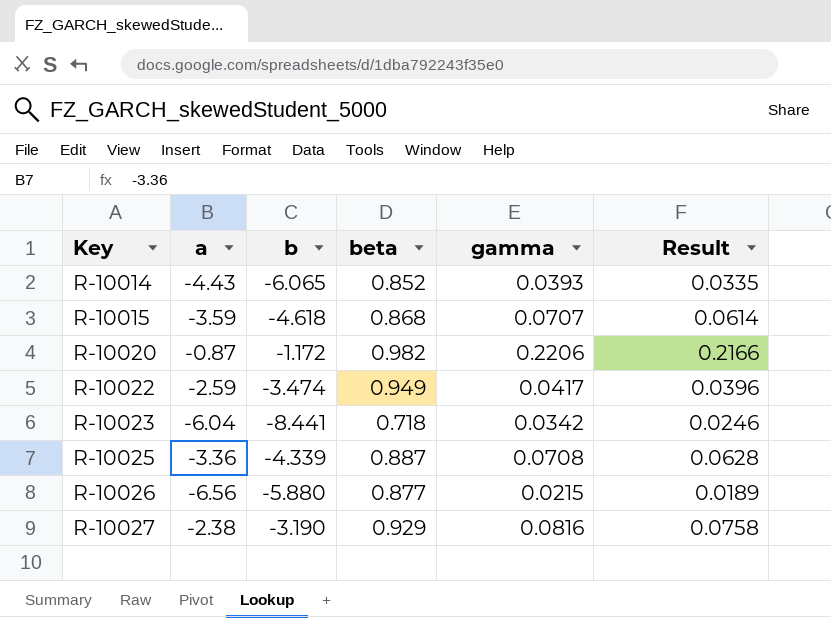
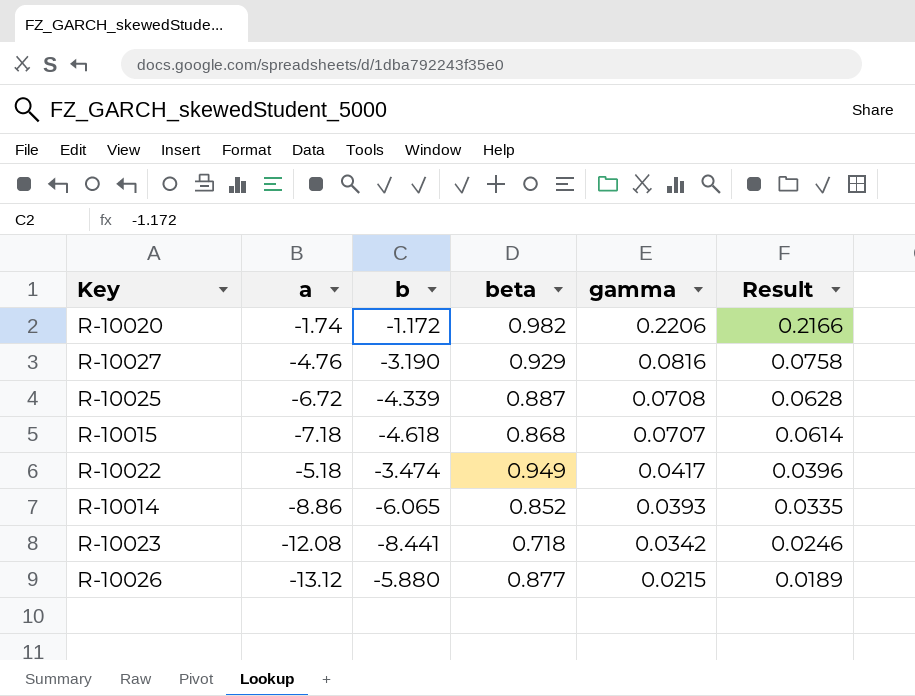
row order: Key ascending -> gamma descending
R-10020 | a: -0.87 -> -1.74
R-10027 | a: -2.38 -> -4.76
R-10025 | a: -3.36 -> -6.72
R-10015 | a: -3.59 -> -7.18
R-10022 | a: -2.59 -> -5.18
R-10014 | a: -4.43 -> -8.86
R-10023 | a: -6.04 -> -12.08
R-10026 | a: -6.56 -> -13.12

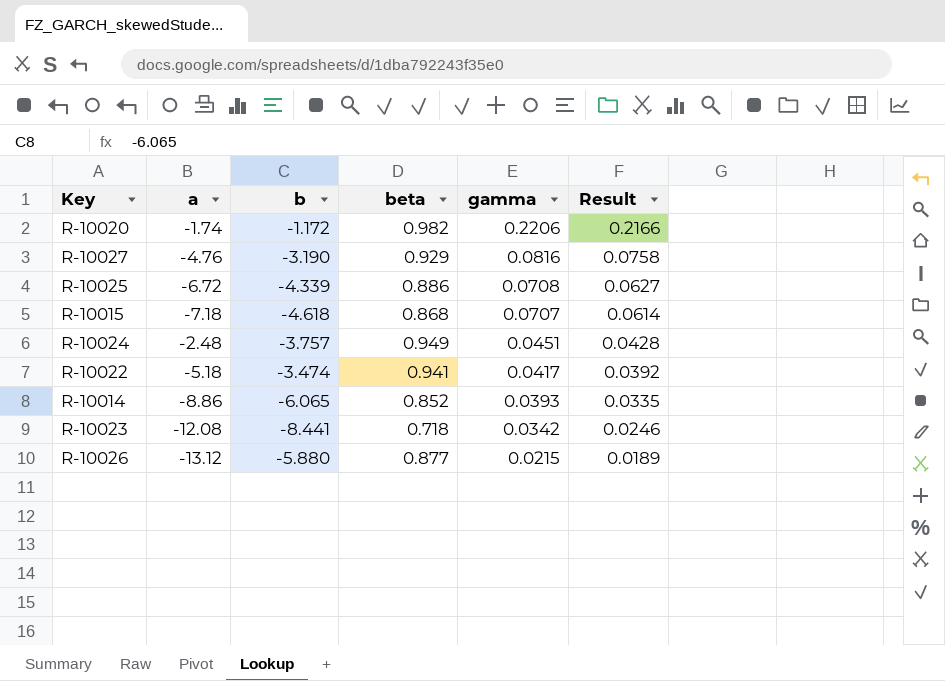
R-10025 | beta: 0.887 -> 0.886
R-10025 | Result: 0.0628 -> 0.0627
row R-10024: none -> -2.48 | -3.757 | 0.949 | 0.0451 | 0.0428
R-10022 | beta: 0.949 -> 0.941
R-10022 | Result: 0.0396 -> 0.0392

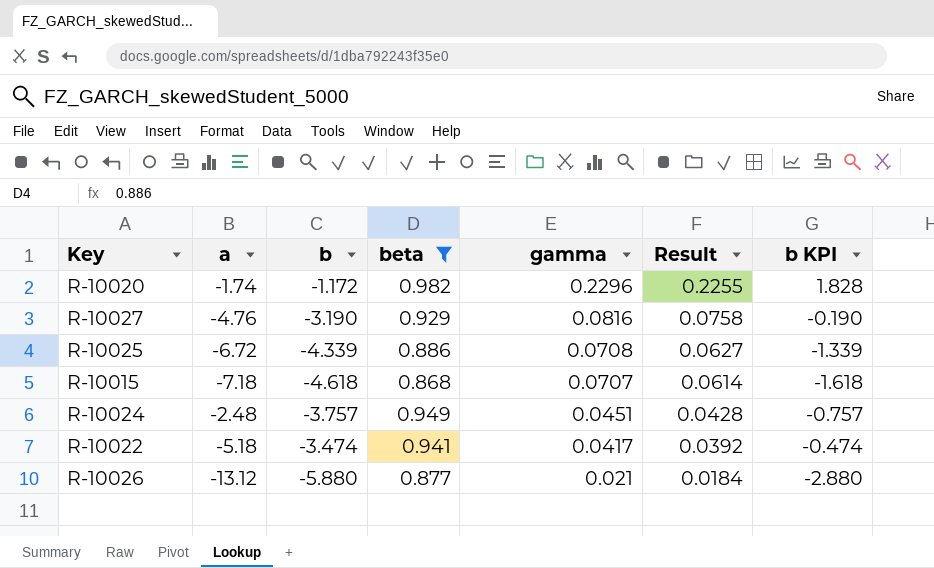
filter: none -> beta >= 0.868
column b KPI | formula: none -> [b] + 3
R-10020 | gamma: 0.2206 -> 0.2296
R-10020 | Result: 0.2166 -> 0.2255
R-10026 | gamma: 0.0215 -> 0.021
R-10026 | Result: 0.0189 -> 0.0184

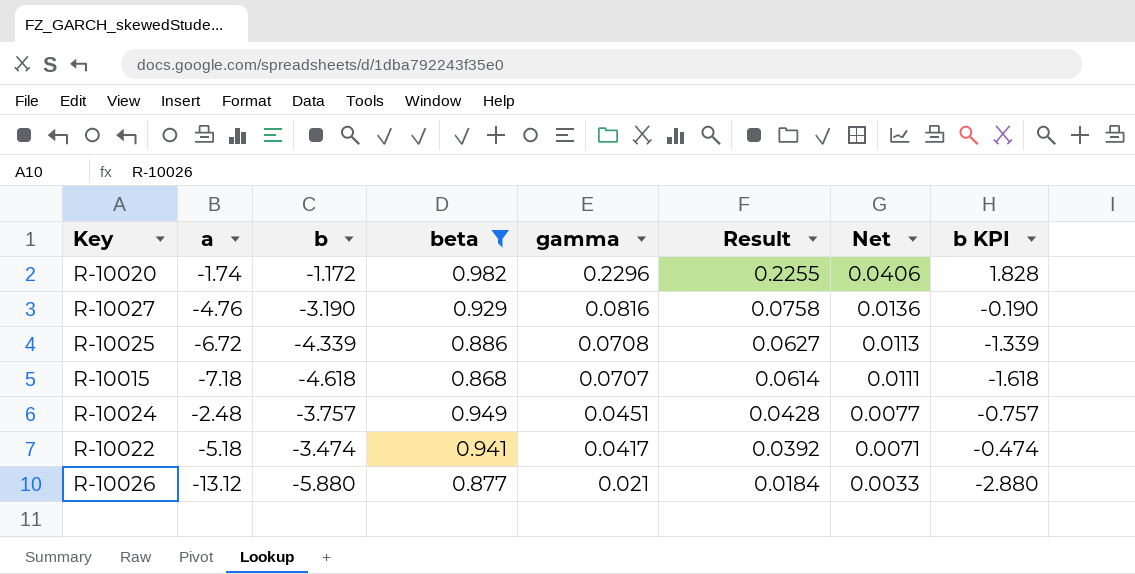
column Net | formula: none -> [Result] * 0.18

